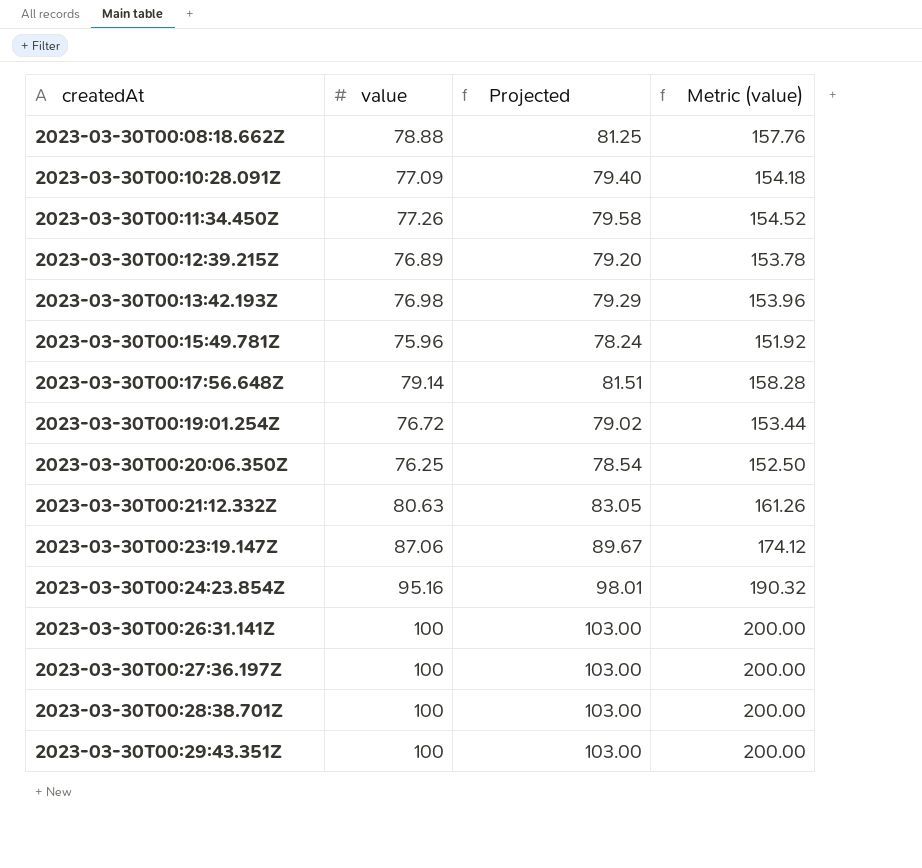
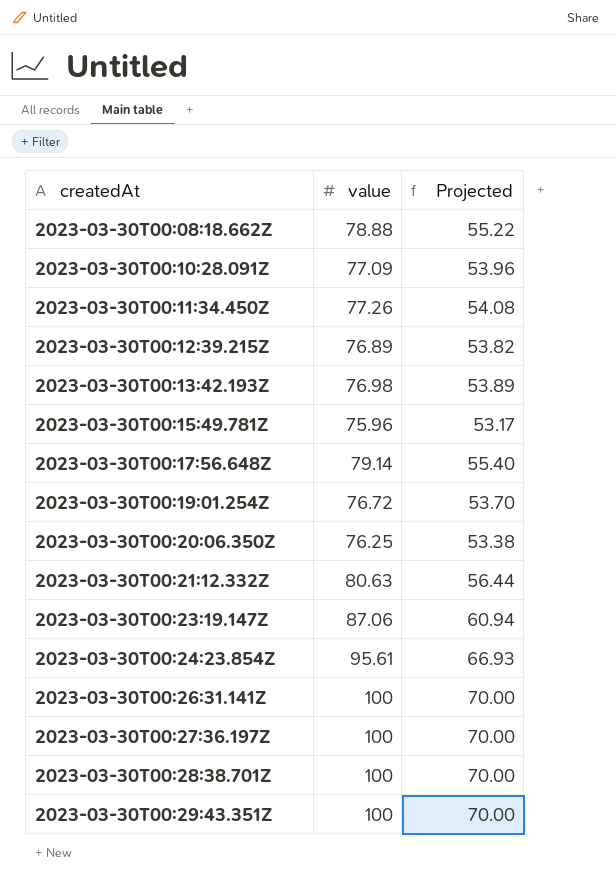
column Metric (value) | formula: [value] * 2 -> none
column Projected | formula: [value] * 1.03 -> [value] * 0.7
2023-03-30T00:24:23.854Z | value: 95.16 -> 95.61

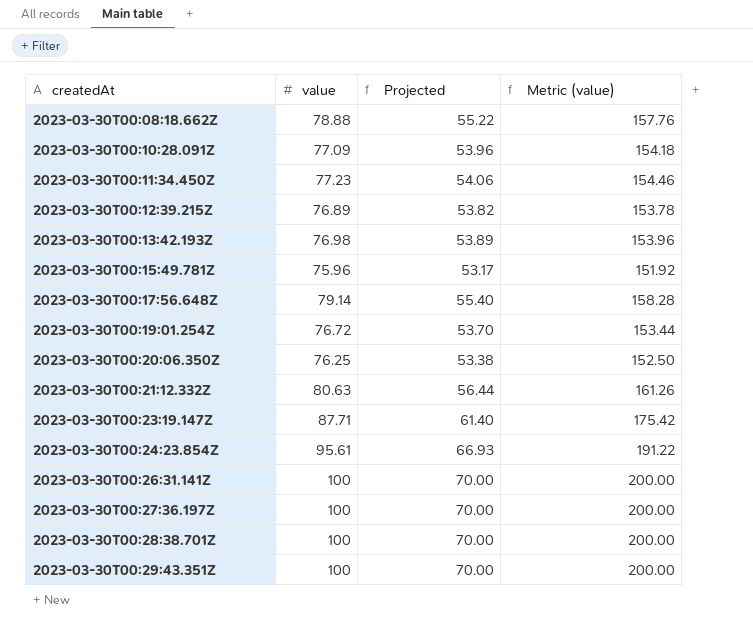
column Metric (value) | formula: none -> [value] * 2
2023-03-30T00:11:34.450Z | value: 77.26 -> 77.23
2023-03-30T00:11:34.450Z | Projected: 54.08 -> 54.06
2023-03-30T00:23:19.147Z | value: 87.06 -> 87.71
2023-03-30T00:23:19.147Z | Projected: 60.94 -> 61.40

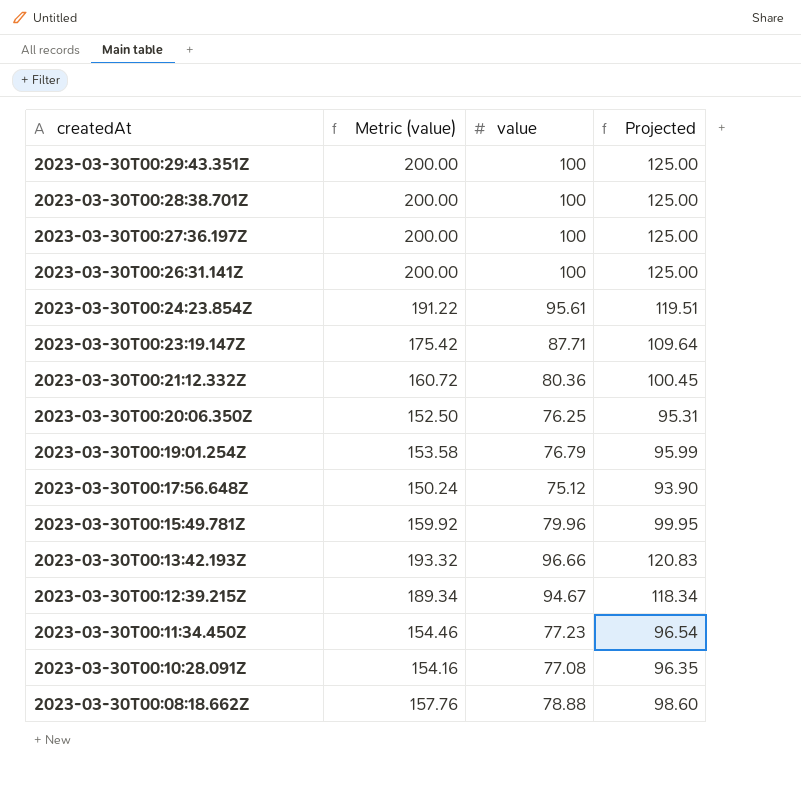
row order: createdAt ascending -> createdAt descending
column Metric (value) | position: 4 -> 2
column Projected | formula: [value] * 0.7 -> [value] * 1.25
2023-03-30T00:21:12.332Z | Metric (value): 161.26 -> 160.72
2023-03-30T00:21:12.332Z | value: 80.63 -> 80.36
2023-03-30T00:19:01.254Z | Metric (value): 153.44 -> 153.58
2023-03-30T00:19:01.254Z | value: 76.72 -> 76.79
2023-03-30T00:17:56.648Z | Metric (value): 158.28 -> 150.24
2023-03-30T00:17:56.648Z | value: 79.14 -> 75.12
2023-03-30T00:15:49.781Z | Metric (value): 151.92 -> 159.92
2023-03-30T00:15:49.781Z | value: 75.96 -> 79.96
2023-03-30T00:13:42.193Z | Metric (value): 153.96 -> 193.32
2023-03-30T00:13:42.193Z | value: 76.98 -> 96.66
2023-03-30T00:12:39.215Z | Metric (value): 153.78 -> 189.34
2023-03-30T00:12:39.215Z | value: 76.89 -> 94.67
2023-03-30T00:10:28.091Z | Metric (value): 154.18 -> 154.16
2023-03-30T00:10:28.091Z | value: 77.09 -> 77.08

